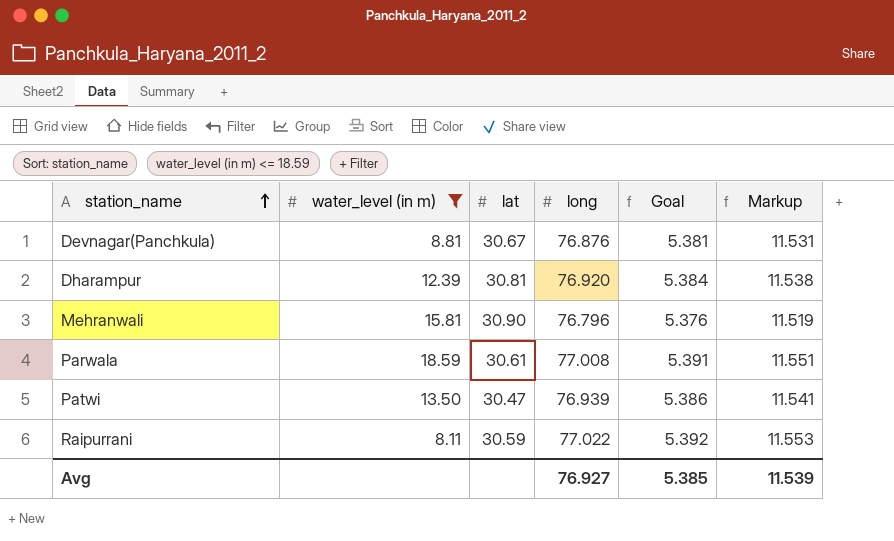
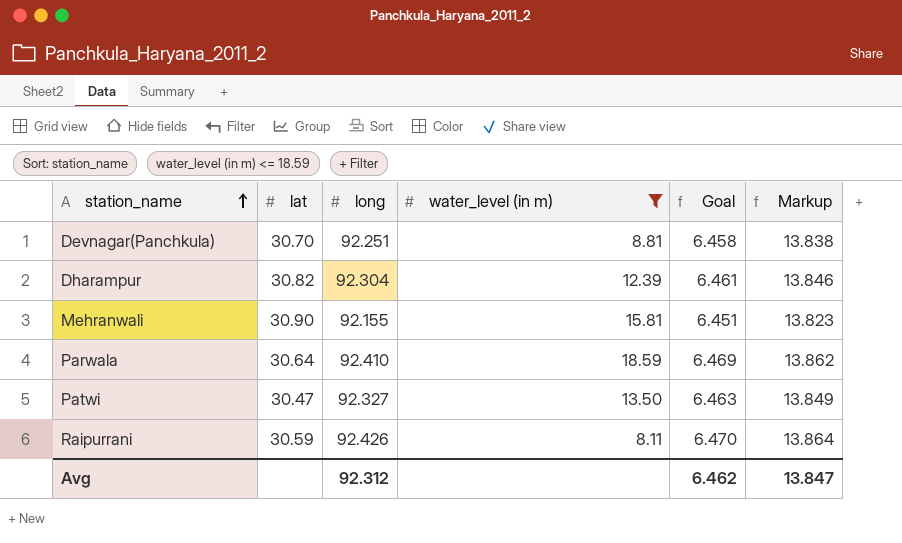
column water_level (in m) | position: 2 -> 4
Devnagar(Panchkula) | lat: 30.67 -> 30.70
Devnagar(Panchkula) | long: 76.876 -> 92.251
Devnagar(Panchkula) | Goal: 5.381 -> 6.458
Devnagar(Panchkula) | Markup: 11.531 -> 13.838
Dharampur | lat: 30.81 -> 30.82
Dharampur | long: 76.920 -> 92.304
Dharampur | Goal: 5.384 -> 6.461
Dharampur | Markup: 11.538 -> 13.846
Mehranwali | long: 76.796 -> 92.155
Mehranwali | Goal: 5.376 -> 6.451
Mehranwali | Markup: 11.519 -> 13.823
Parwala | lat: 30.61 -> 30.64
Parwala | long: 77.008 -> 92.410
Parwala | Goal: 5.391 -> 6.469
Parwala | Markup: 11.551 -> 13.862
Patwi | long: 76.939 -> 92.327
Patwi | Goal: 5.386 -> 6.463
Patwi | Markup: 11.541 -> 13.849
Raipurrani | long: 77.022 -> 92.426
Raipurrani | Goal: 5.392 -> 6.470
Raipurrani | Markup: 11.553 -> 13.864
Avg | long: 76.927 -> 92.312
Avg | Goal: 5.385 -> 6.462
Avg | Markup: 11.539 -> 13.847

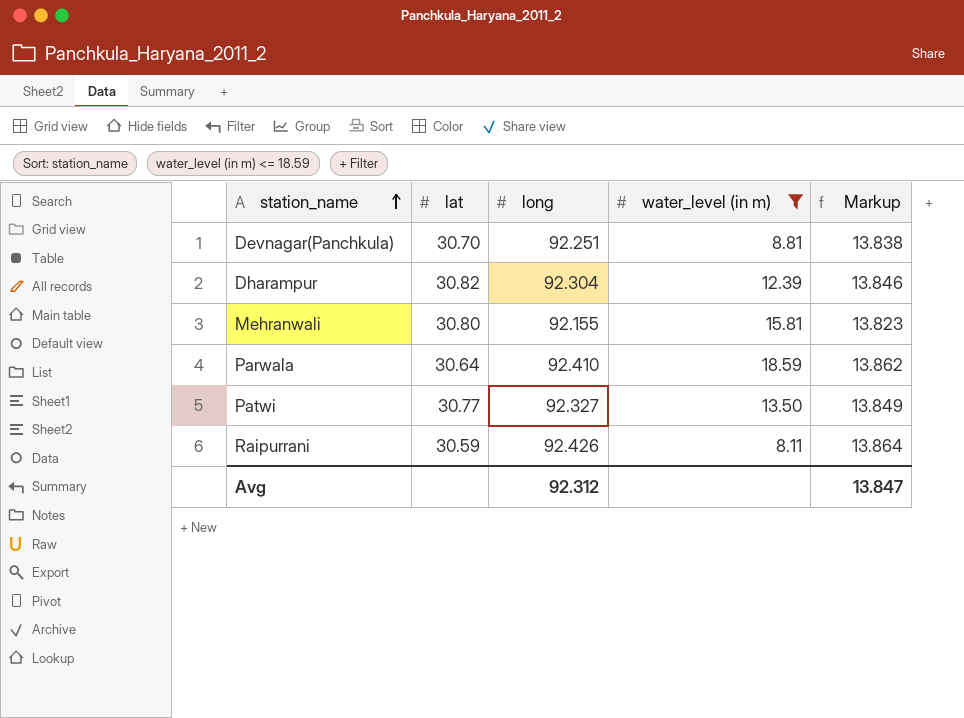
column Goal | formula: [long] * 0.07 -> none
Mehranwali | lat: 30.90 -> 30.80
Patwi | lat: 30.47 -> 30.77

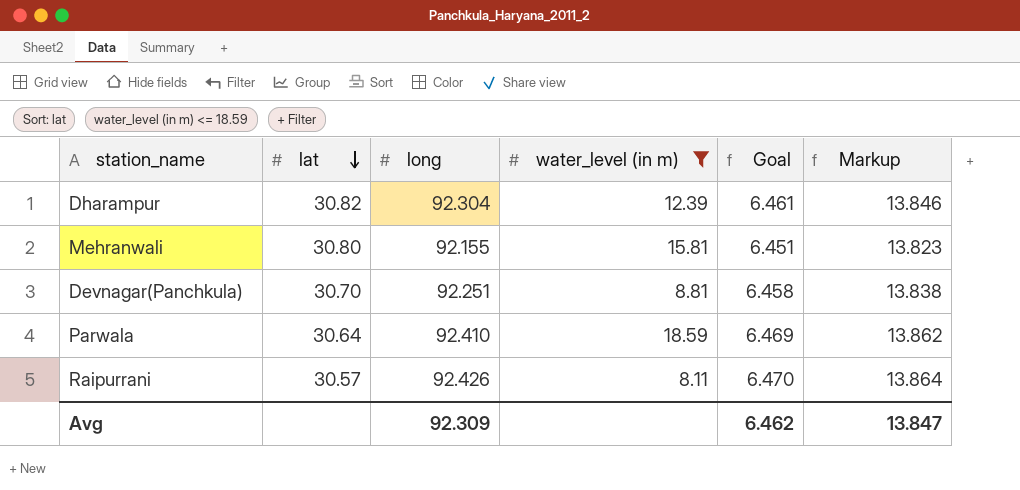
row order: station_name ascending -> lat descending
column Goal | formula: none -> [long] * 0.07
row Patwi: 30.77 | 92.327 | 13.50 | 13.849 -> none
Raipurrani | lat: 30.59 -> 30.57
Avg | long: 92.312 -> 92.309

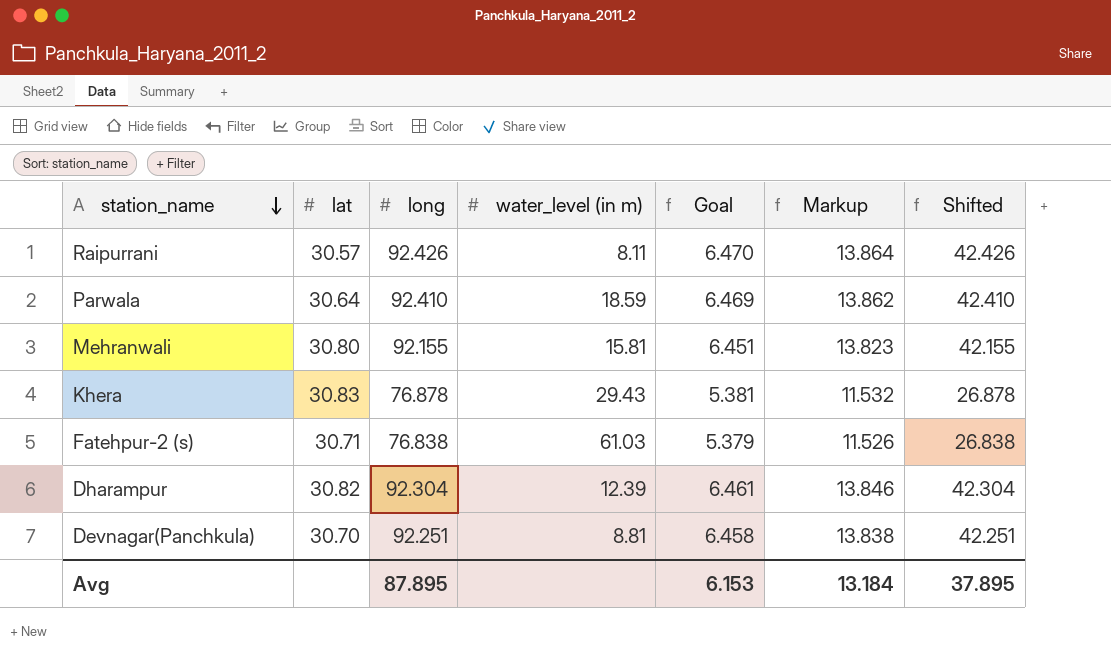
filter: water_level (in m) <= 18.59 -> none
row order: lat descending -> station_name descending
column Shifted | formula: none -> [long] - 50
Avg | long: 92.309 -> 87.895
Avg | Goal: 6.462 -> 6.153
Avg | Markup: 13.847 -> 13.184

